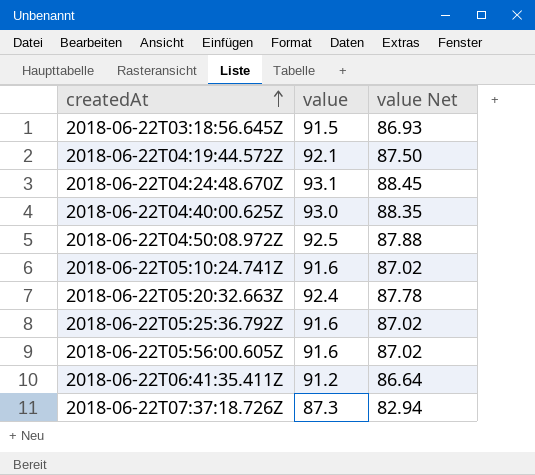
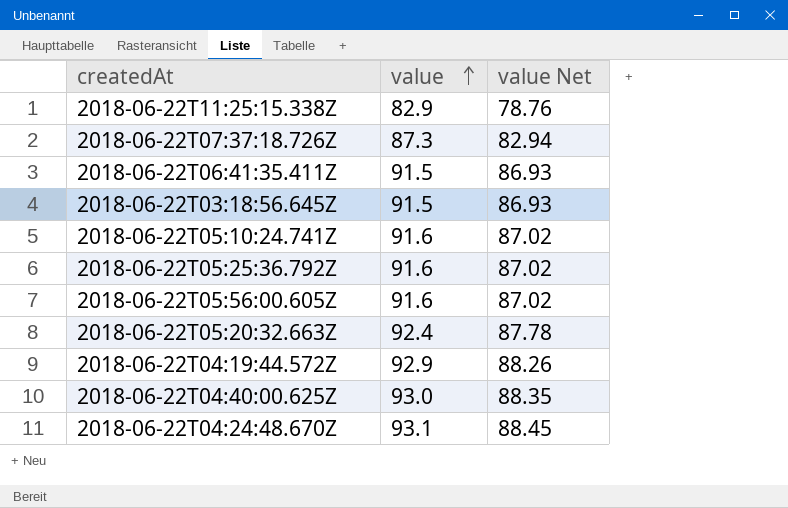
row order: createdAt ascending -> value ascending
row 2018-06-22T04:50:08.972Z: 92.5 | 87.88 -> none
row 2018-06-22T11:25:15.338Z: none -> 82.9 | 78.76
2018-06-22T06:41:35.411Z | value: 91.2 -> 91.5
2018-06-22T06:41:35.411Z | value Net: 86.64 -> 86.93
2018-06-22T04:19:44.572Z | value: 92.1 -> 92.9
2018-06-22T04:19:44.572Z | value Net: 87.50 -> 88.26

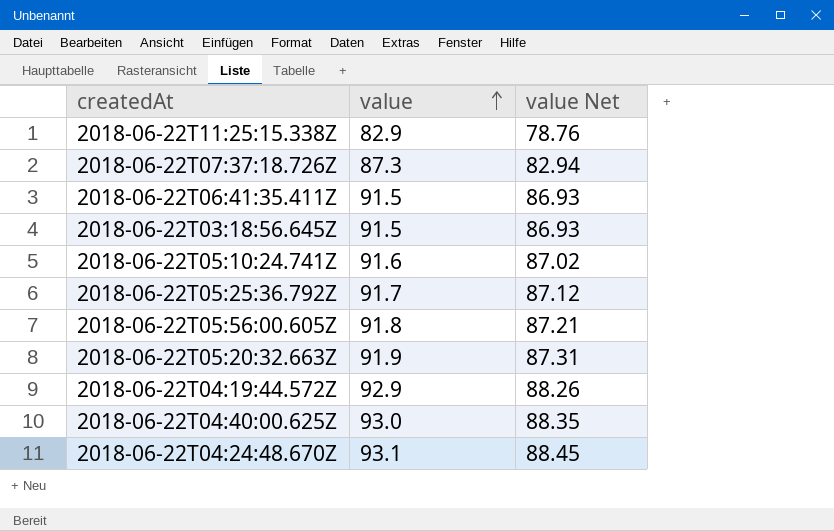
2018-06-22T05:25:36.792Z | value: 91.6 -> 91.7
2018-06-22T05:25:36.792Z | value Net: 87.02 -> 87.12
2018-06-22T05:56:00.605Z | value: 91.6 -> 91.8
2018-06-22T05:56:00.605Z | value Net: 87.02 -> 87.21
2018-06-22T05:20:32.663Z | value: 92.4 -> 91.9
2018-06-22T05:20:32.663Z | value Net: 87.78 -> 87.31

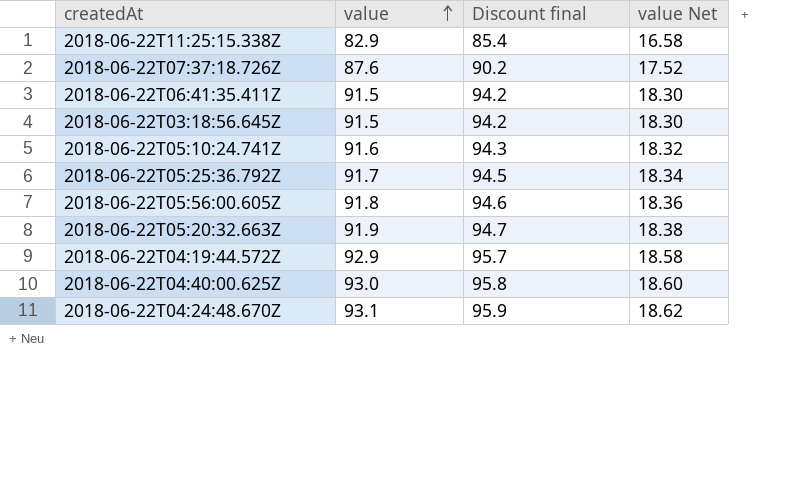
column Discount final | formula: none -> [value] * 1.03
column value Net | formula: [value] * 0.95 -> [value] * 0.2
2018-06-22T07:37:18.726Z | value: 87.3 -> 87.6

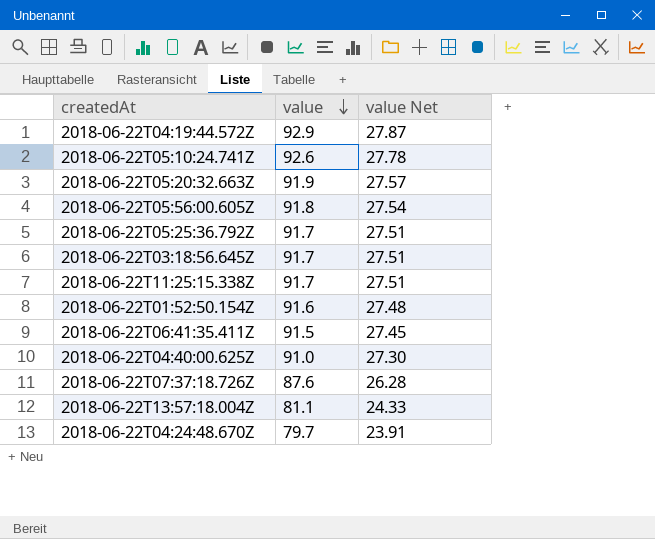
row order: value ascending -> value descending
column Discount final | formula: [value] * 1.03 -> none
column value Net | formula: [value] * 0.2 -> [value] * 0.3
2018-06-22T05:10:24.741Z | value: 91.6 -> 92.6
2018-06-22T03:18:56.645Z | value: 91.5 -> 91.7
2018-06-22T11:25:15.338Z | value: 82.9 -> 91.7
row 2018-06-22T01:52:50.154Z: none -> 91.6 | 27.48
2018-06-22T04:40:00.625Z | value: 93.0 -> 91.0
row 2018-06-22T13:57:18.004Z: none -> 81.1 | 24.33
2018-06-22T04:24:48.670Z | value: 93.1 -> 79.7

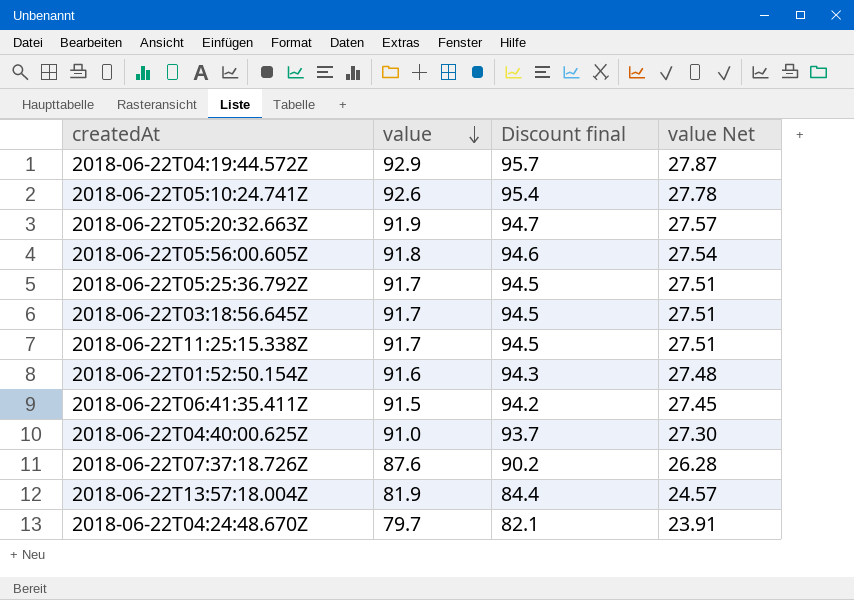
column Discount final | formula: none -> [value] * 1.03
2018-06-22T13:57:18.004Z | value: 81.1 -> 81.9
2018-06-22T13:57:18.004Z | value Net: 24.33 -> 24.57

